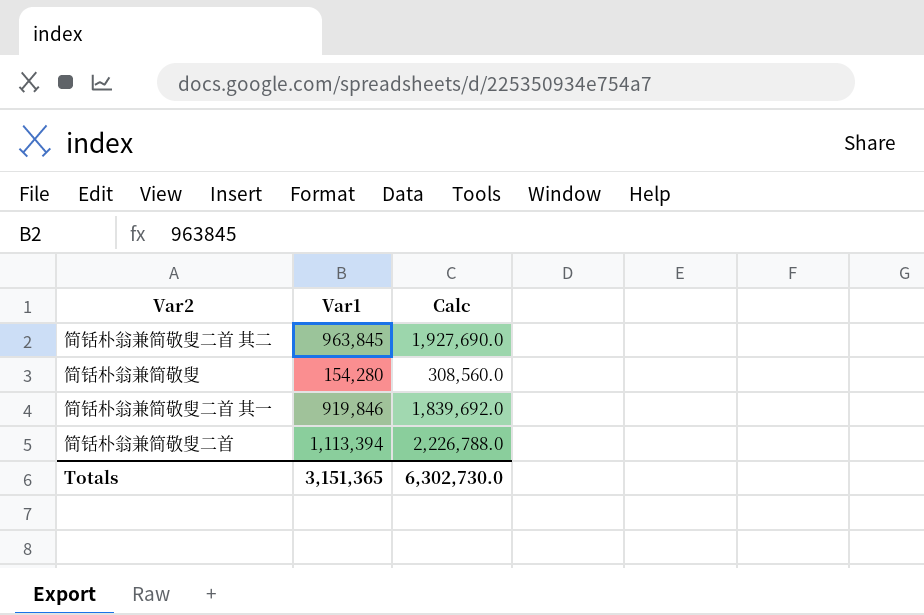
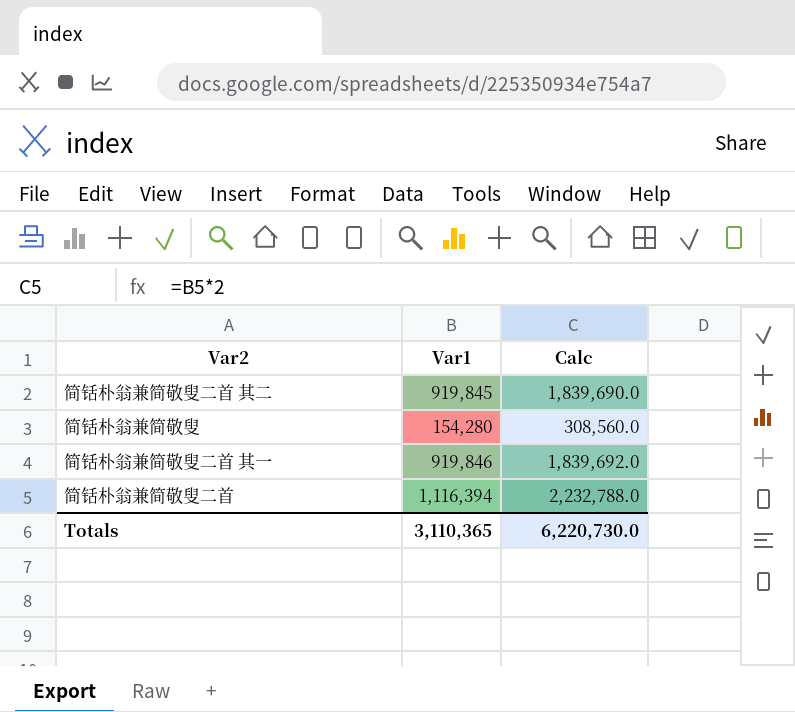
简铦朴翁兼简敬叟二首 其二 | Var1: 963,845 -> 919,845
简铦朴翁兼简敬叟二首 其二 | Calc: 1,927,690.0 -> 1,839,690.0
简铦朴翁兼简敬叟二首 | Var1: 1,113,394 -> 1,116,394
简铦朴翁兼简敬叟二首 | Calc: 2,226,788.0 -> 2,232,788.0
Totals | Var1: 3,151,365 -> 3,110,365
Totals | Calc: 6,302,730.0 -> 6,220,730.0

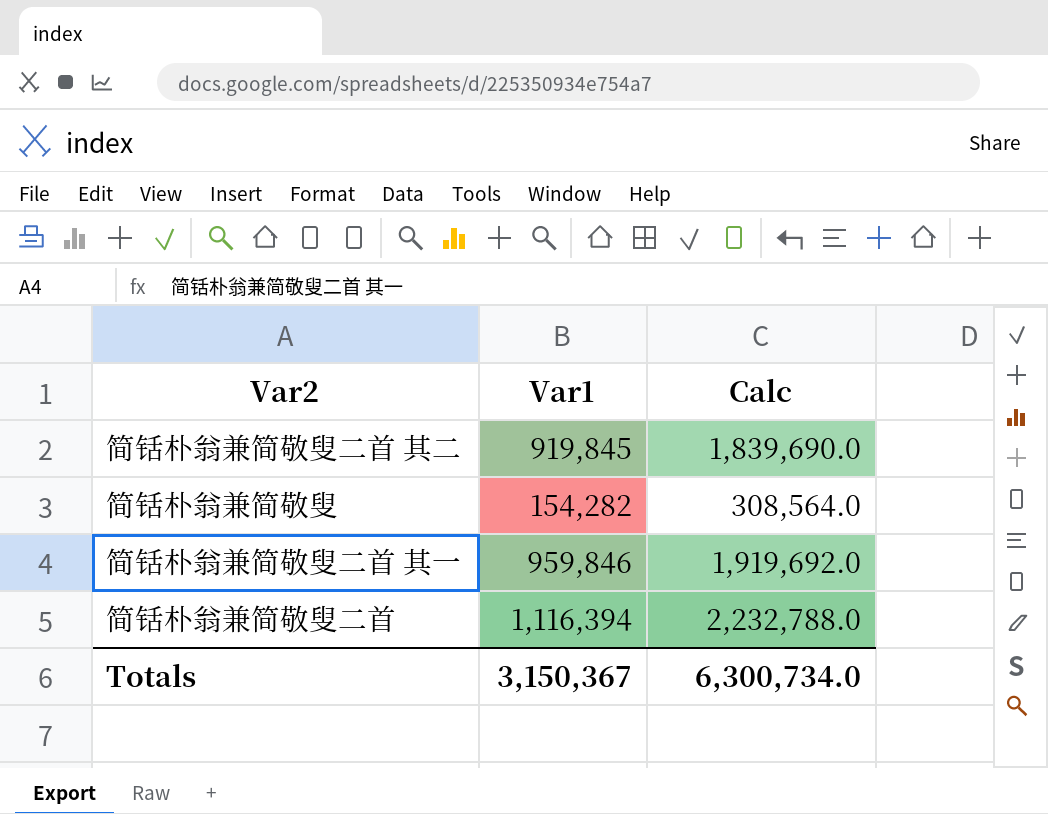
简铦朴翁兼简敬叟 | Var1: 154,280 -> 154,282
简铦朴翁兼简敬叟 | Calc: 308,560.0 -> 308,564.0
简铦朴翁兼简敬叟二首 其一 | Var1: 919,846 -> 959,846
简铦朴翁兼简敬叟二首 其一 | Calc: 1,839,692.0 -> 1,919,692.0
Totals | Var1: 3,110,365 -> 3,150,367
Totals | Calc: 6,220,730.0 -> 6,300,734.0

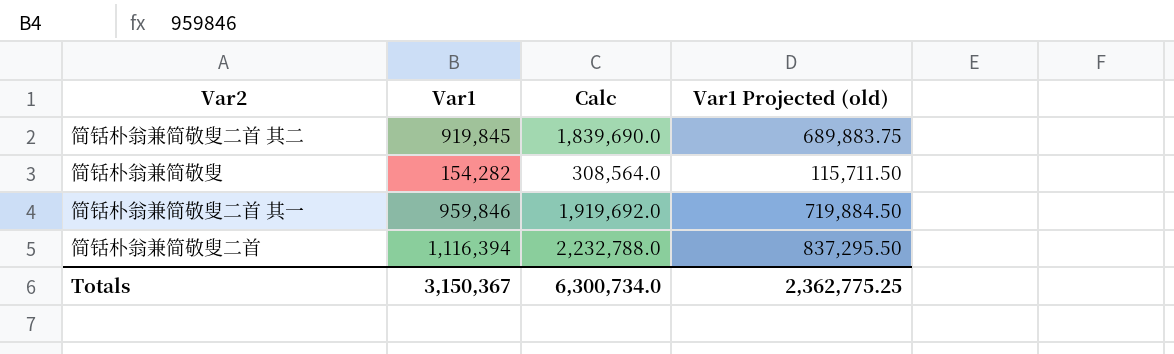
column Var1 Projected (old) | formula: none -> [Var1] * 0.75

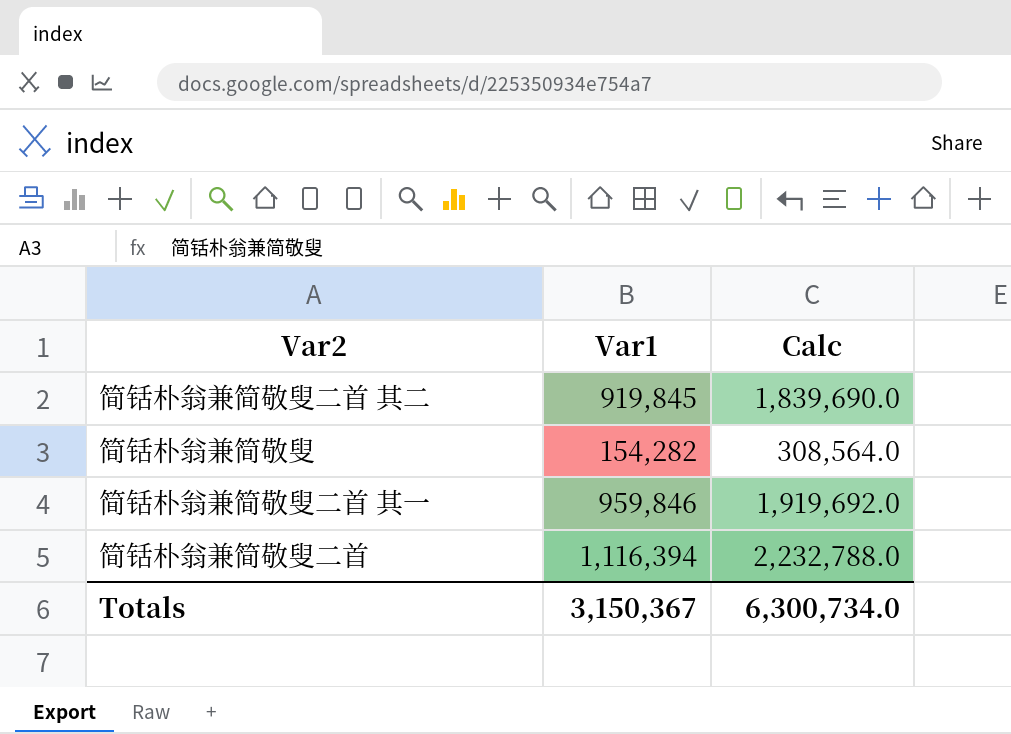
column Var1 Projected (old) | formula: [Var1] * 0.75 -> none

